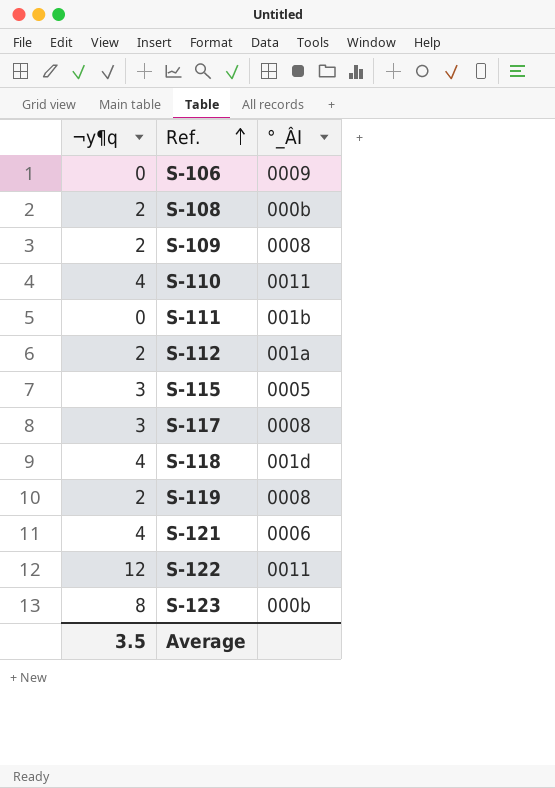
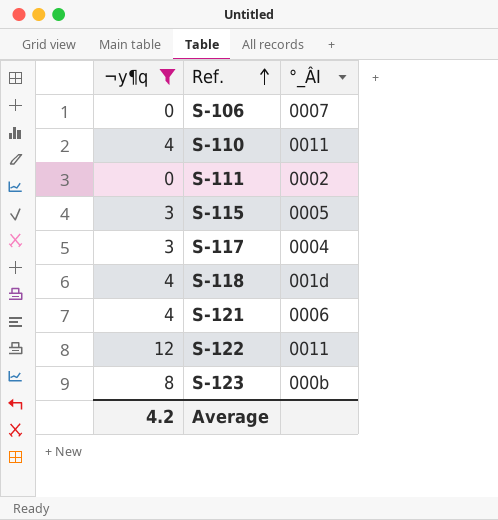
filter: none -> ¬y¶q != 2
S-106 | °_ÂI: 0009 -> 0007
S-111 | °_ÂI: 001b -> 0002
S-117 | °_ÂI: 0008 -> 0004
Average | ¬y¶q: 3.5 -> 4.2

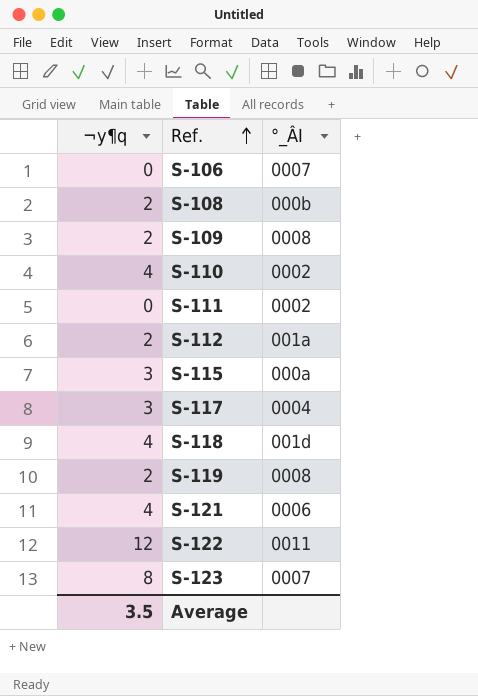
filter: ¬y¶q != 2 -> none
S-110 | °_ÂI: 0011 -> 0002
S-115 | °_ÂI: 0005 -> 000a
S-123 | °_ÂI: 000b -> 0007
Average | ¬y¶q: 4.2 -> 3.5

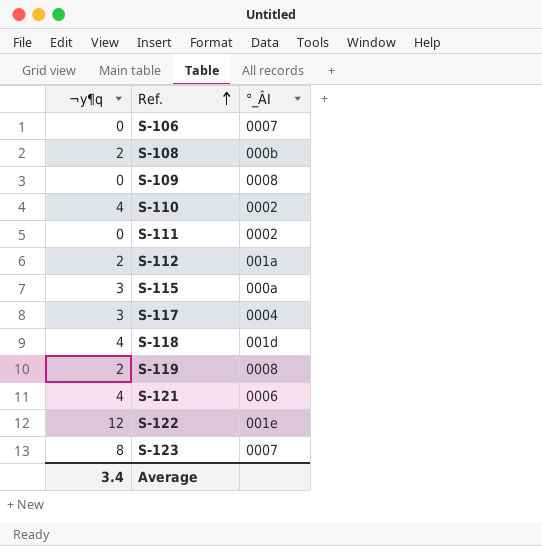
S-109 | ¬y¶q: 2 -> 0
S-122 | °_ÂI: 0011 -> 001e
Average | ¬y¶q: 3.5 -> 3.4

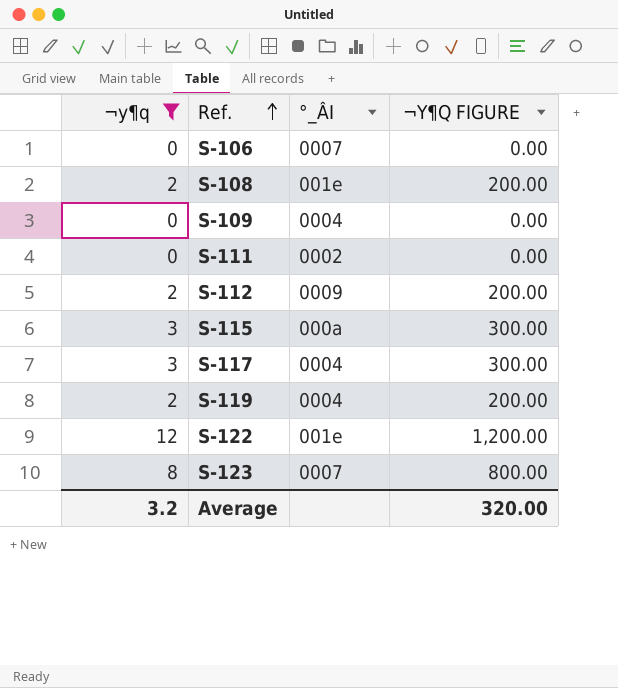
filter: none -> ¬y¶q != 4
column ¬Y¶Q FIGURE | formula: none -> [¬y¶q] * 100
S-108 | °_ÂI: 000b -> 001e
S-109 | °_ÂI: 0008 -> 0004
S-112 | °_ÂI: 001a -> 0009
S-119 | °_ÂI: 0008 -> 0004
Average | ¬y¶q: 3.4 -> 3.2

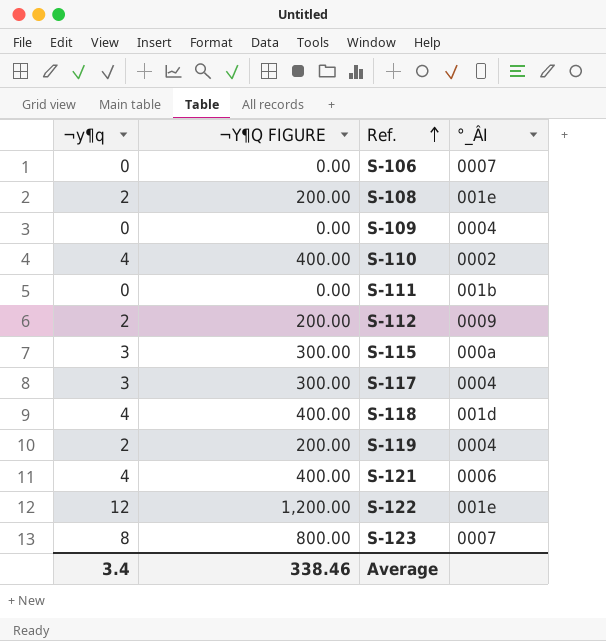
filter: ¬y¶q != 4 -> none
column ¬Y¶Q FIGURE | position: 4 -> 2
S-111 | °_ÂI: 0002 -> 001b
Average | ¬y¶q: 3.2 -> 3.4
Average | ¬Y¶Q FIGURE: 320.00 -> 338.46

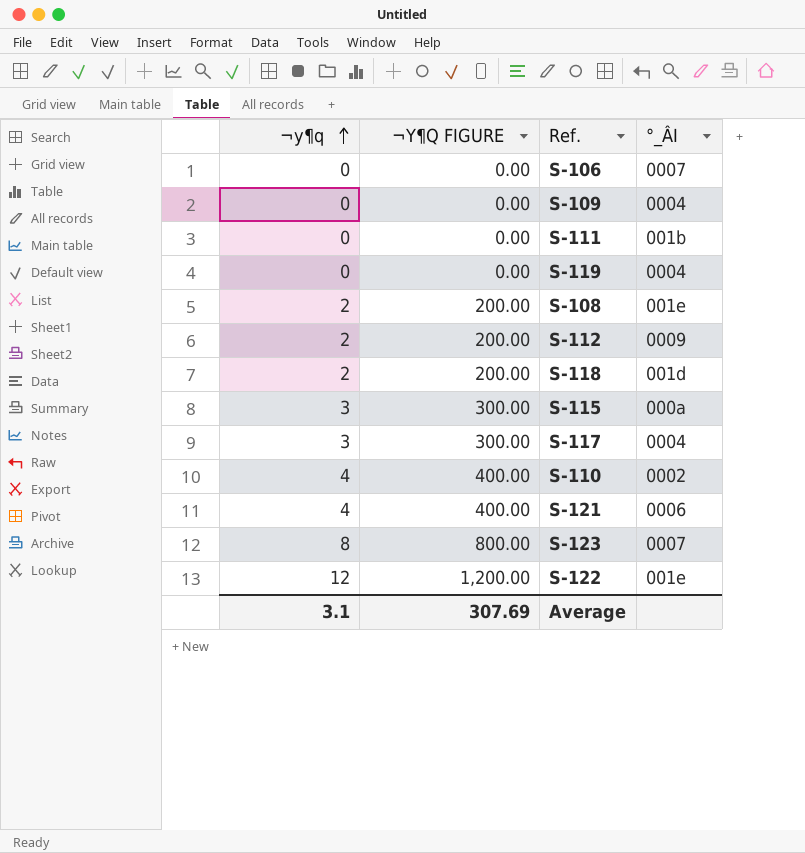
row order: Ref. ascending -> ¬y¶q ascending
S-119 | ¬y¶q: 2 -> 0
S-119 | ¬Y¶Q FIGURE: 200.00 -> 0.00
S-118 | ¬y¶q: 4 -> 2
S-118 | ¬Y¶Q FIGURE: 400.00 -> 200.00
Average | ¬y¶q: 3.4 -> 3.1
Average | ¬Y¶Q FIGURE: 338.46 -> 307.69

